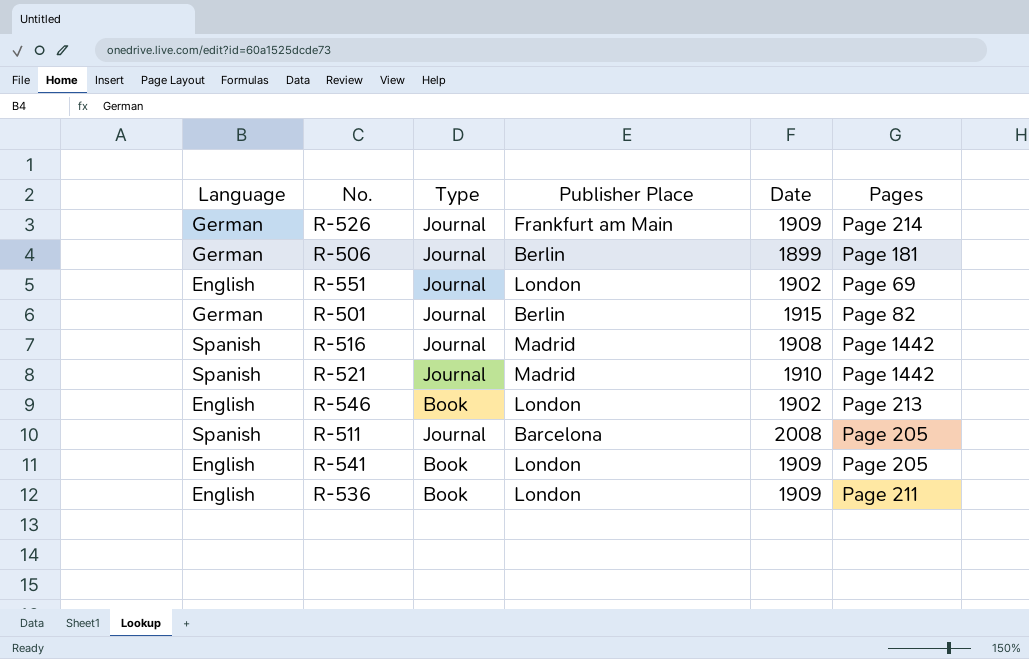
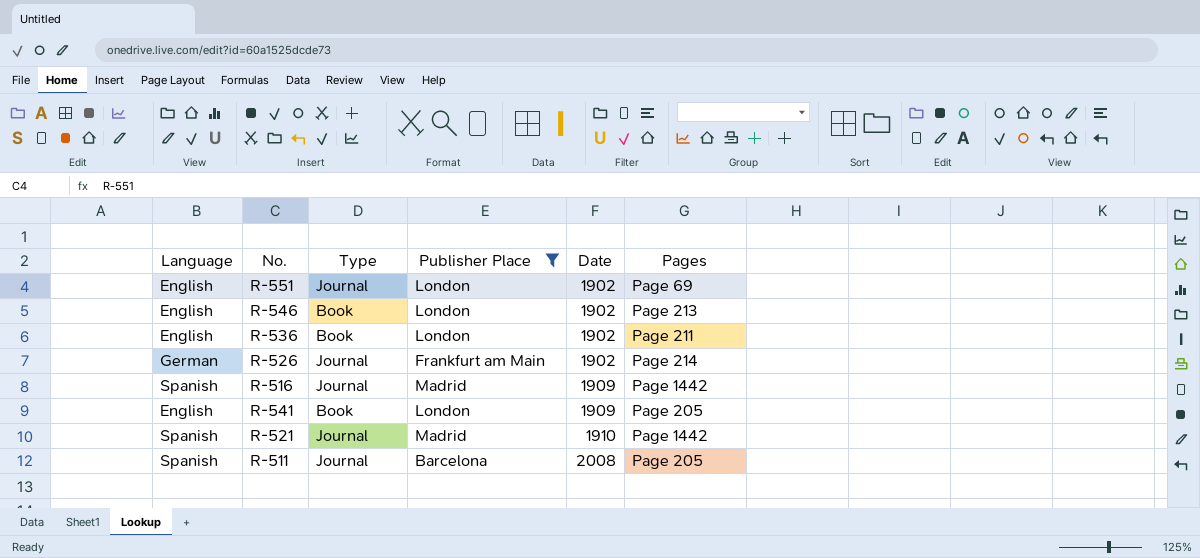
filter: none -> Publisher Place != Berlin
row order: none -> Date ascending
R-536 | Date: 1909 -> 1902
R-526 | Date: 1909 -> 1902
R-516 | Date: 1908 -> 1909

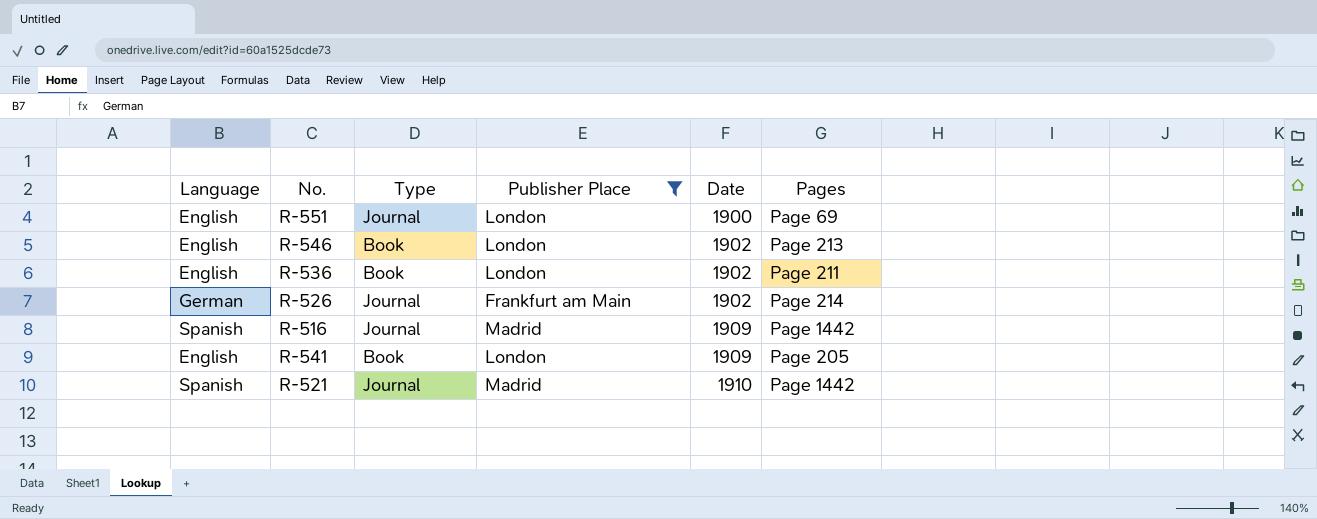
row R-511: Spanish | Journal | Barcelona | 2008 | Page 205 -> none
R-551 | Date: 1902 -> 1900

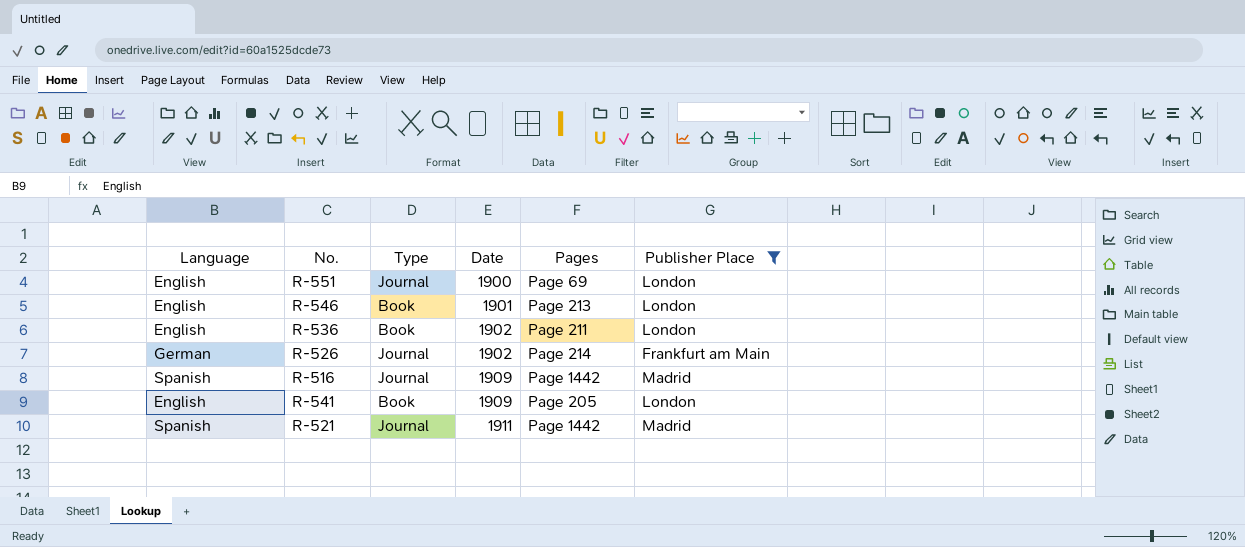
column Publisher Place | position: 4 -> 6
R-546 | Date: 1902 -> 1901
R-521 | Date: 1910 -> 1911

